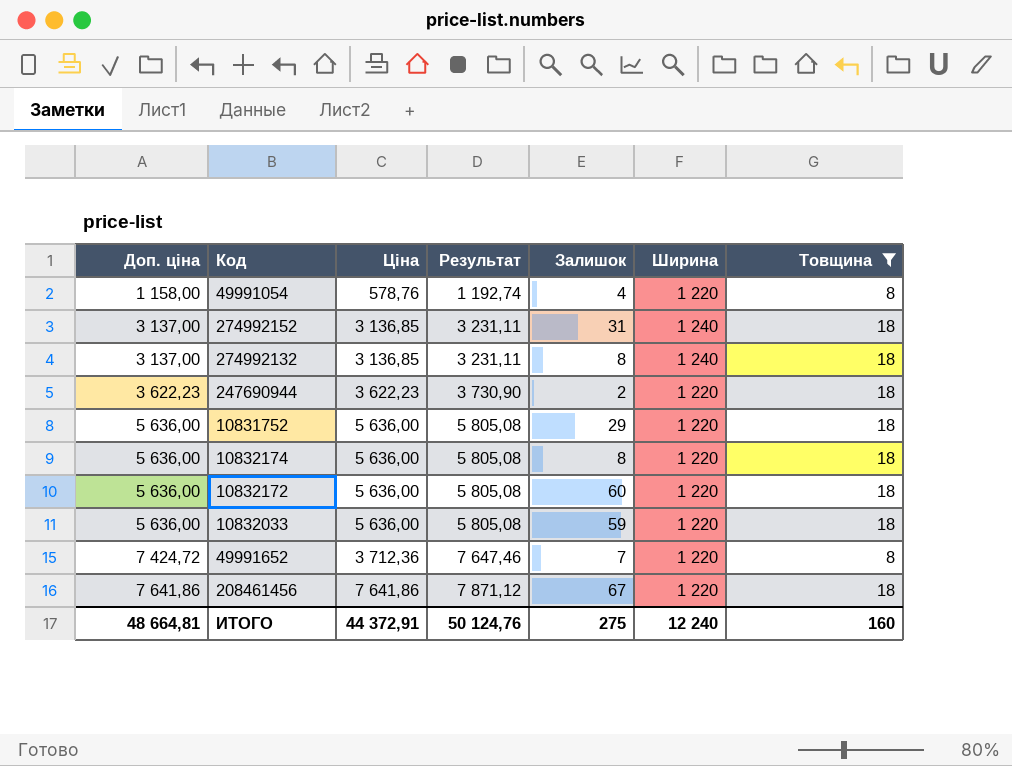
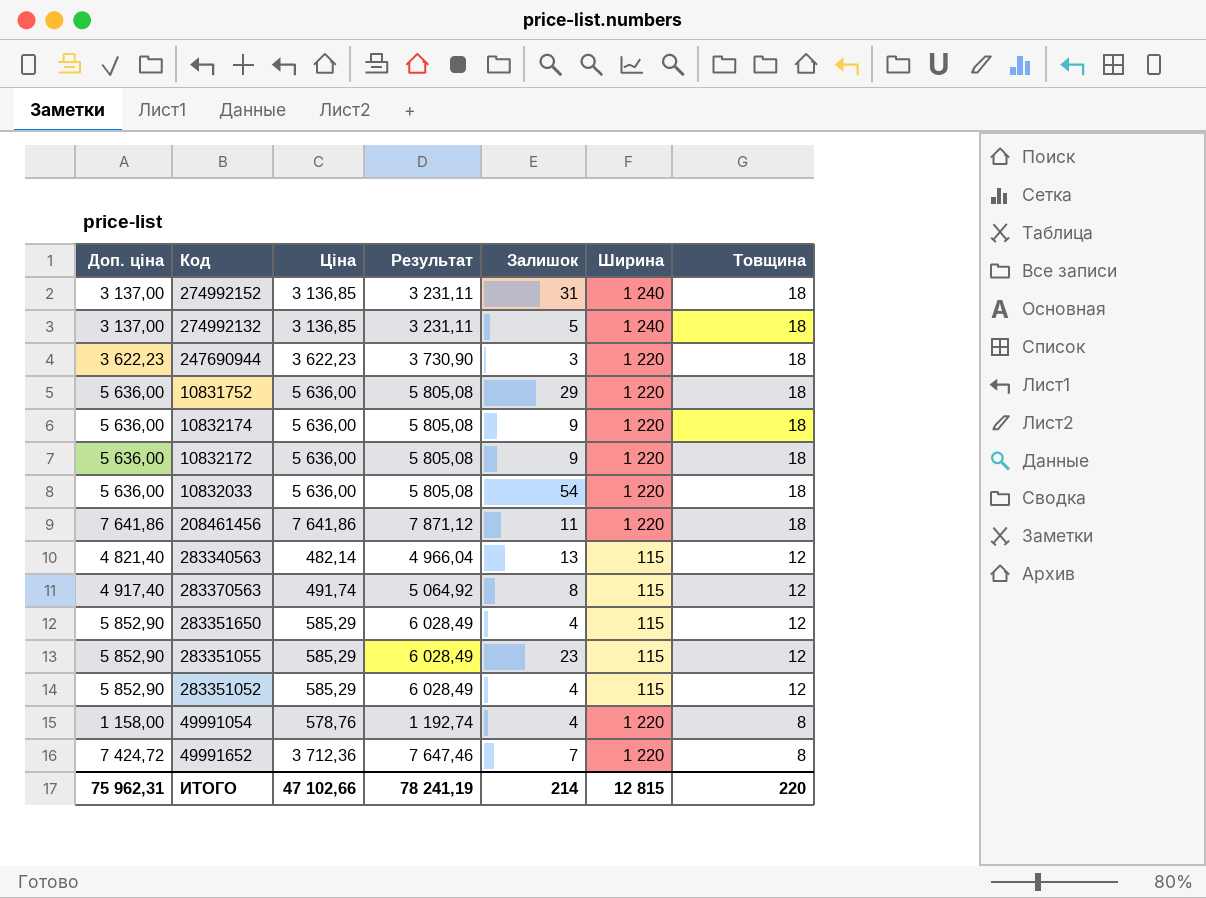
filter: Товщина != 12 -> none
row order: Доп. ціна ascending -> Товщина descending
274992132 | Залишок: 8 -> 5
247690944 | Залишок: 2 -> 3
10832174 | Залишок: 8 -> 9
10832172 | Залишок: 60 -> 9
10832033 | Залишок: 59 -> 54
208461456 | Залишок: 67 -> 11
ИТОГО | Доп. ціна: 48 664,81 -> 75 962,31
ИТОГО | Ціна: 44 372,91 -> 47 102,66
ИТОГО | Результат: 50 124,76 -> 78 241,19
ИТОГО | Залишок: 275 -> 214
ИТОГО | Ширина: 12 240 -> 12 815
ИТОГО | Товщина: 160 -> 220

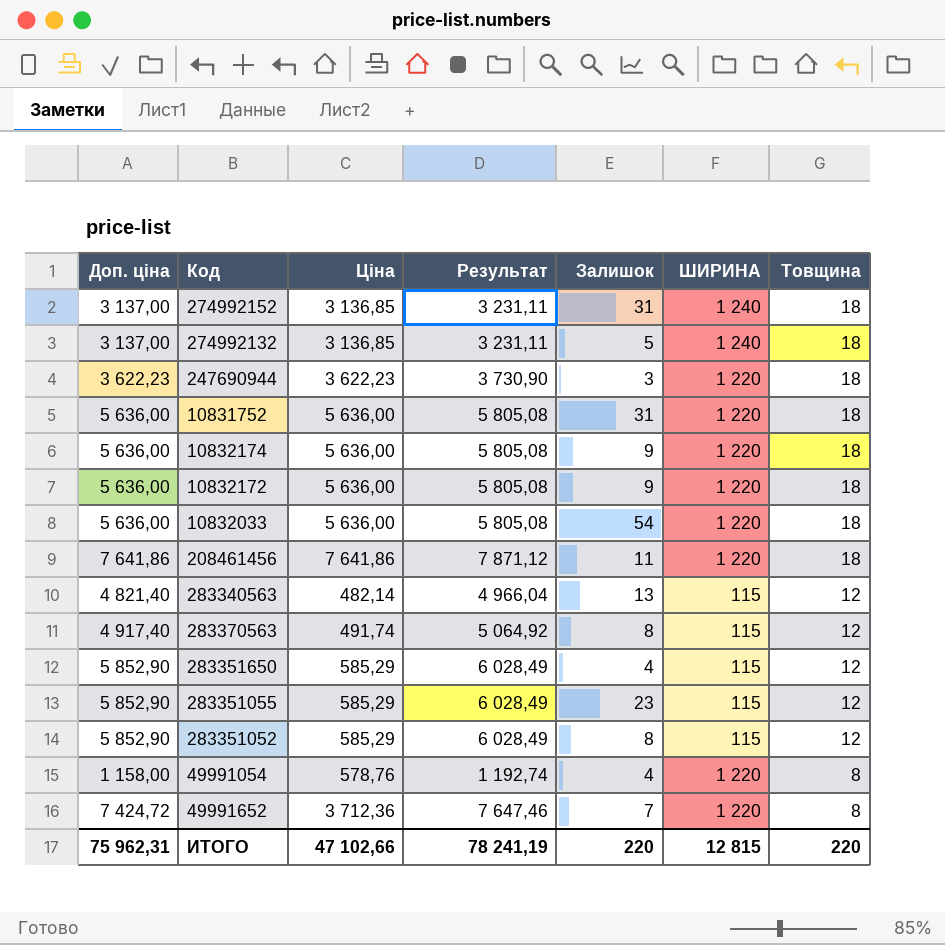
column name: Ширина -> ШИРИНА
10831752 | Залишок: 29 -> 31
283351052 | Залишок: 4 -> 8
ИТОГО | Залишок: 214 -> 220

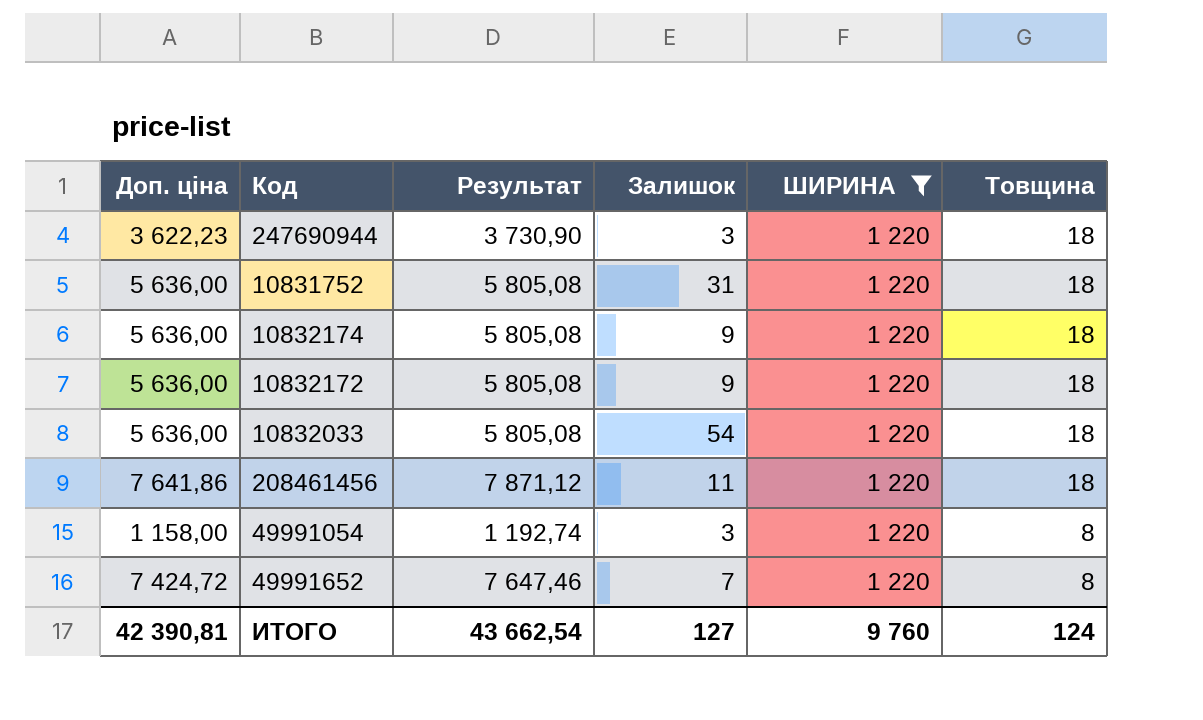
filter: none -> ШИРИНА = 1 220
column Ціна | position: 3 -> none
49991054 | Залишок: 4 -> 3
ИТОГО | Доп. ціна: 75 962,31 -> 42 390,81
ИТОГО | Результат: 78 241,19 -> 43 662,54
ИТОГО | Залишок: 220 -> 127
ИТОГО | ШИРИНА: 12 815 -> 9 760
ИТОГО | Товщина: 220 -> 124

